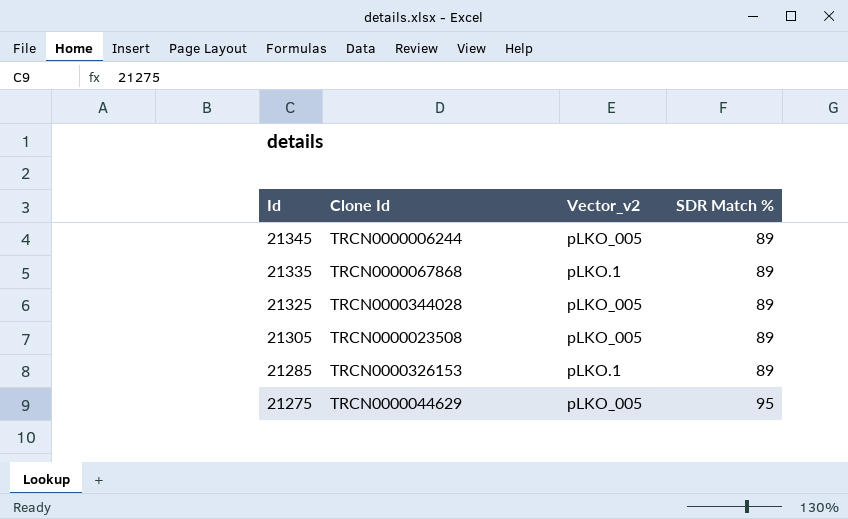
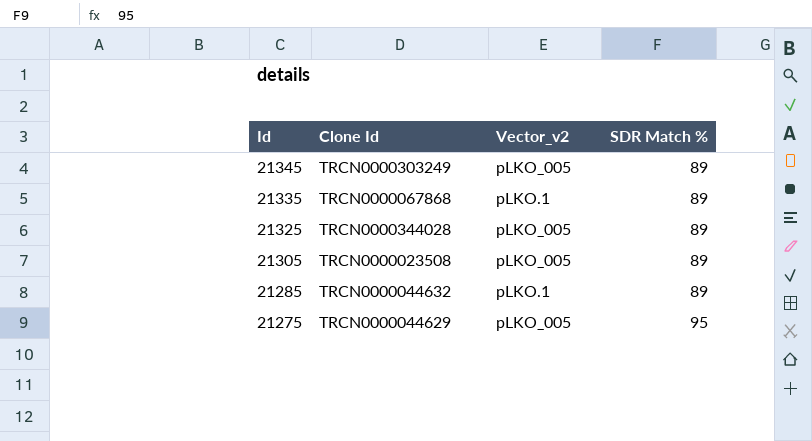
21345 | Clone Id: TRCN0000006244 -> TRCN0000303249
21285 | Clone Id: TRCN0000326153 -> TRCN0000044632

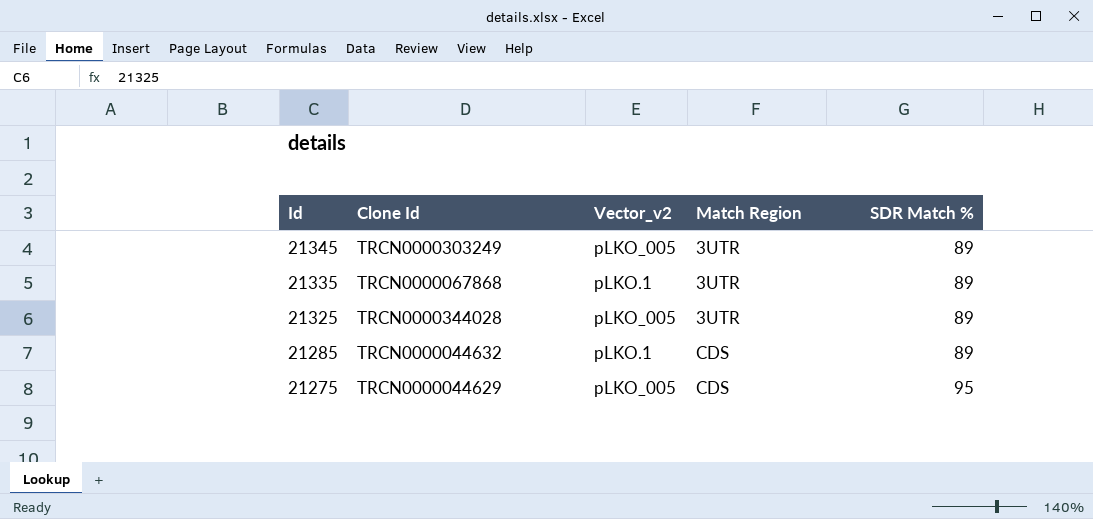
column Match Region | position: none -> 4
row 21305: TRCN0000023508 | pLKO_005 | 89 -> none

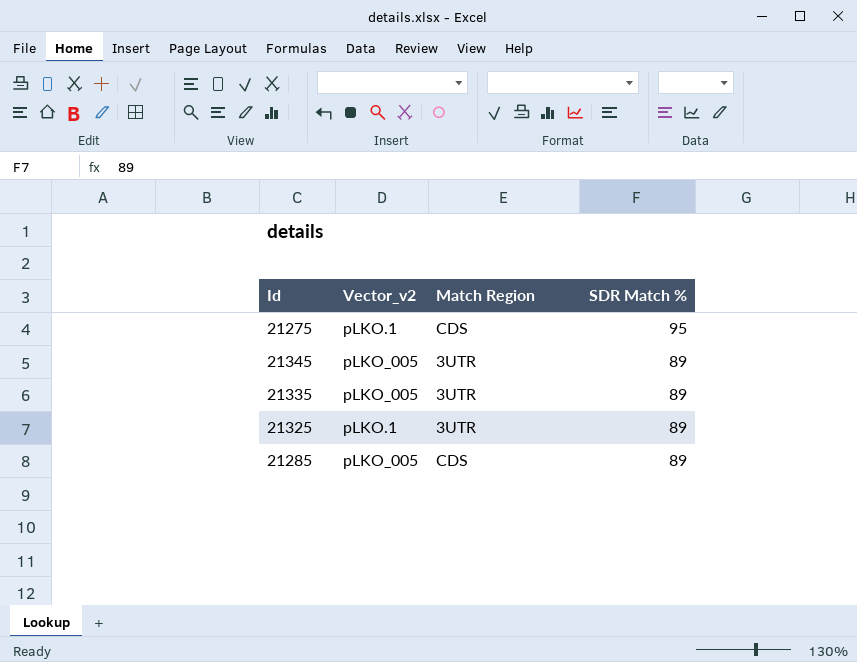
row order: Id descending -> SDR Match % descending
column Clone Id | position: 2 -> none
21275 | Vector_v2: pLKO_005 -> pLKO.1
21335 | Vector_v2: pLKO.1 -> pLKO_005
21325 | Vector_v2: pLKO_005 -> pLKO.1
21285 | Vector_v2: pLKO.1 -> pLKO_005

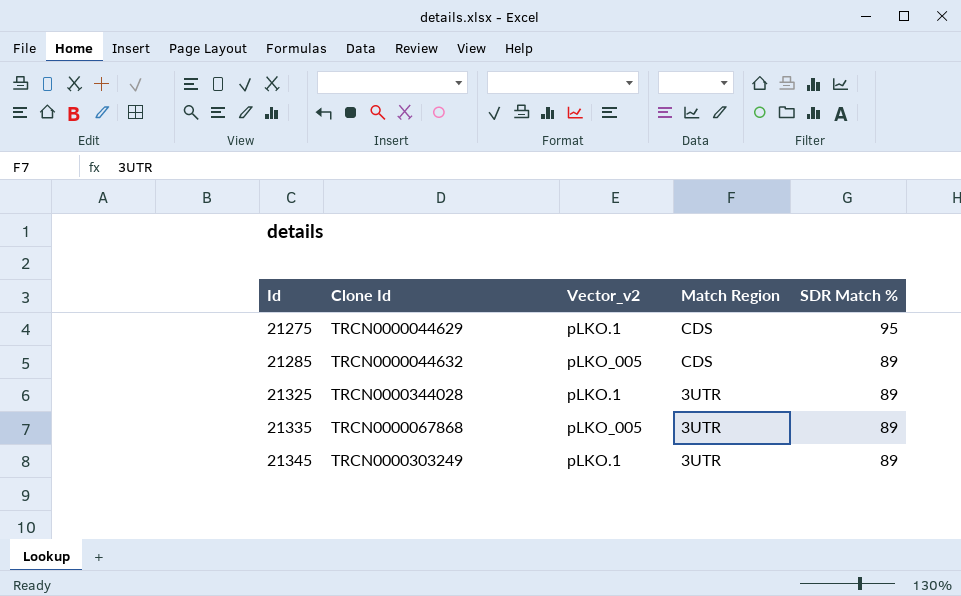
row order: SDR Match % descending -> Id ascending
column Clone Id | position: none -> 2
21345 | Vector_v2: pLKO_005 -> pLKO.1

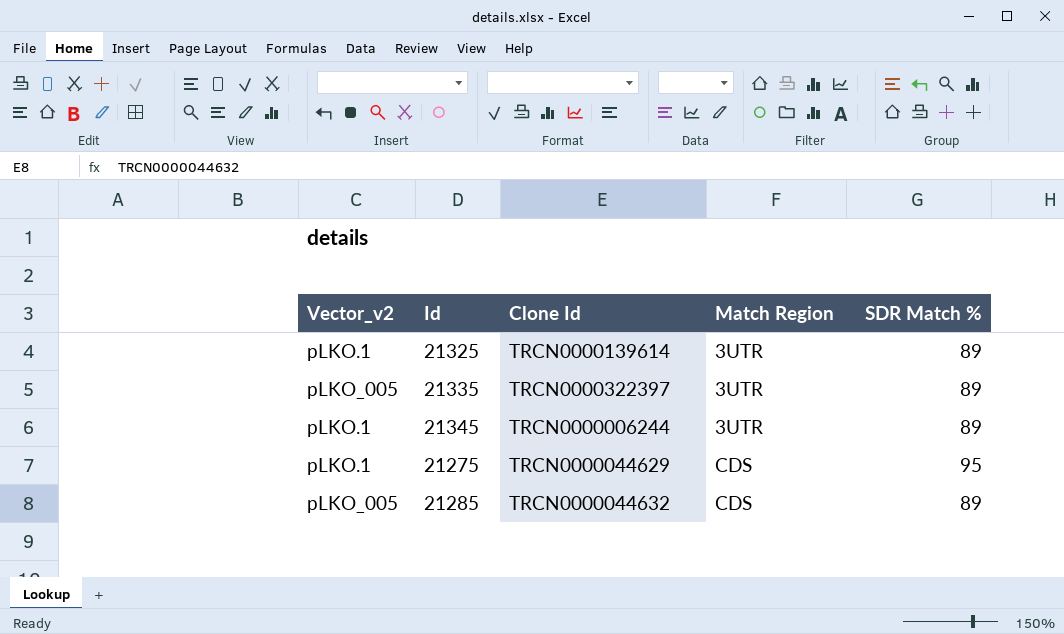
row order: Id ascending -> Match Region ascending
column Vector_v2 | position: 3 -> 1
21325 | Clone Id: TRCN0000344028 -> TRCN0000139614
21335 | Clone Id: TRCN0000067868 -> TRCN0000322397
21345 | Clone Id: TRCN0000303249 -> TRCN0000006244

